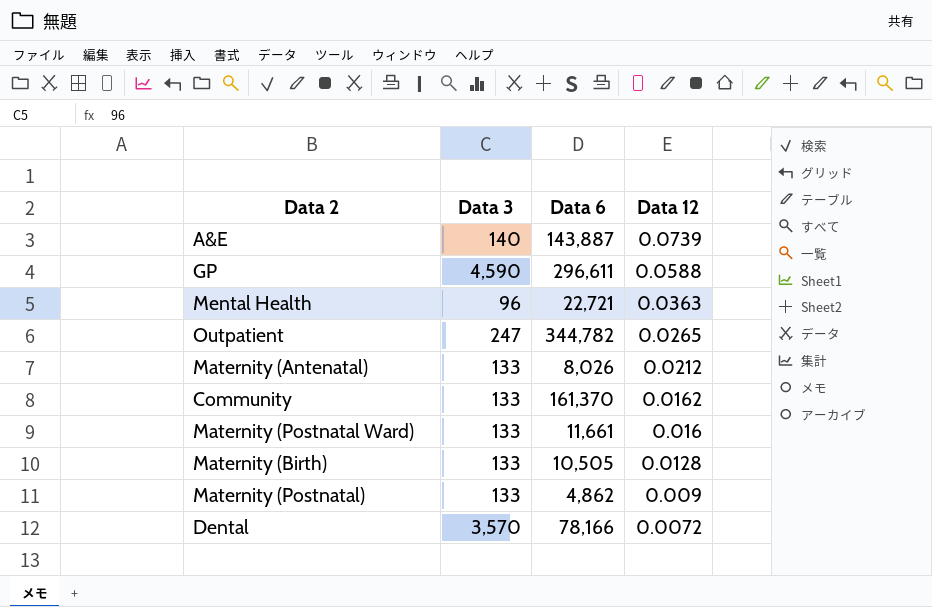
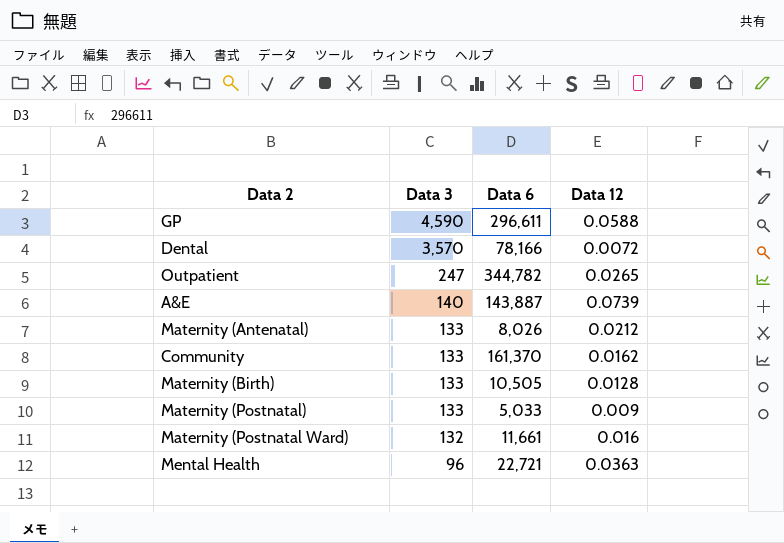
row order: Data 12 descending -> Data 3 descending
Maternity (Postnatal) | Data 6: 4,862 -> 5,033
Maternity (Postnatal Ward) | Data 3: 133 -> 132

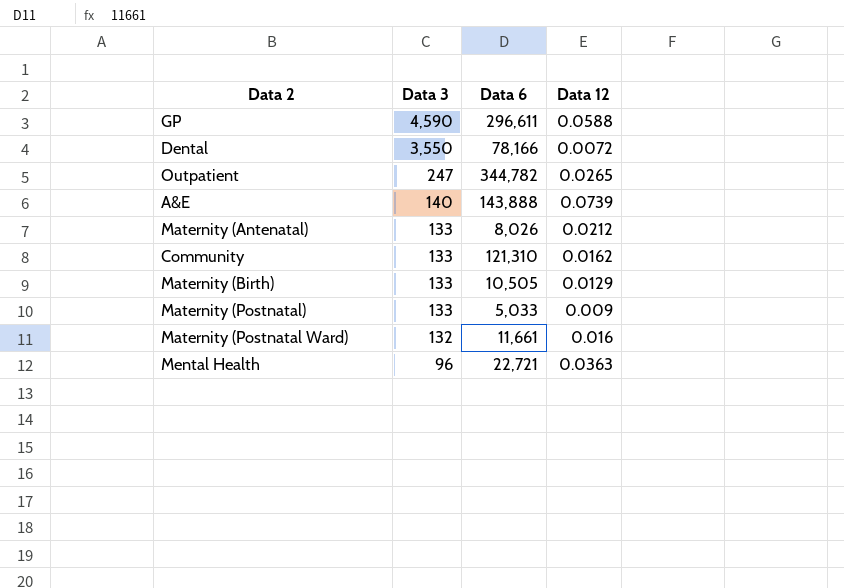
Dental | Data 3: 3,570 -> 3,550
A&E | Data 6: 143,887 -> 143,888
Community | Data 6: 161,370 -> 121,310
Maternity (Birth) | Data 12: 0.0128 -> 0.0129

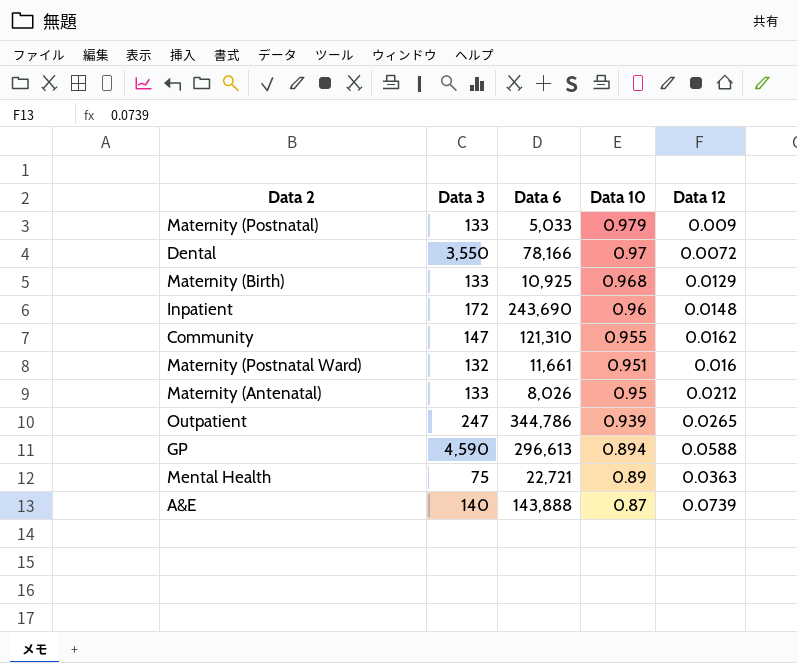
row order: Data 3 descending -> Data 10 descending
column Data 10 | position: none -> 4
Maternity (Birth) | Data 6: 10,505 -> 10,925
row Inpatient: none -> 172 | 243,690 | 0.96 | 0.0148
Community | Data 3: 133 -> 147
Outpatient | Data 6: 344,782 -> 344,786
GP | Data 6: 296,611 -> 296,613
Mental Health | Data 3: 96 -> 75

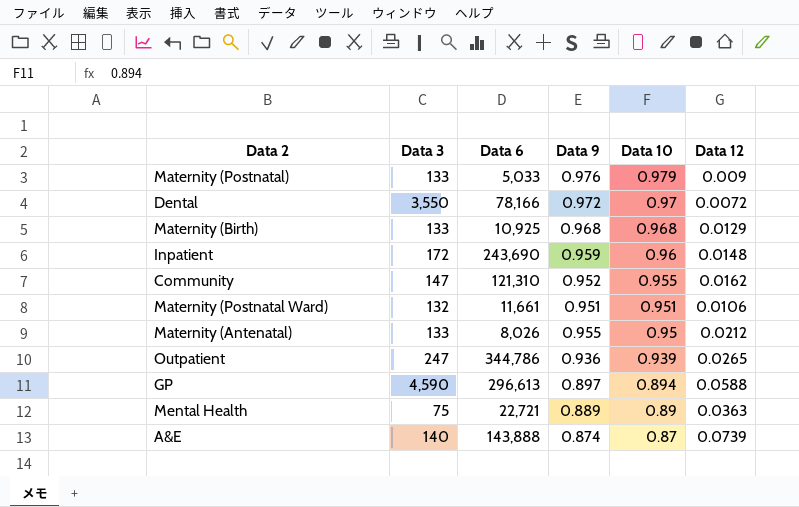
column Data 9 | position: none -> 4
Maternity (Postnatal Ward) | Data 12: 0.016 -> 0.0106

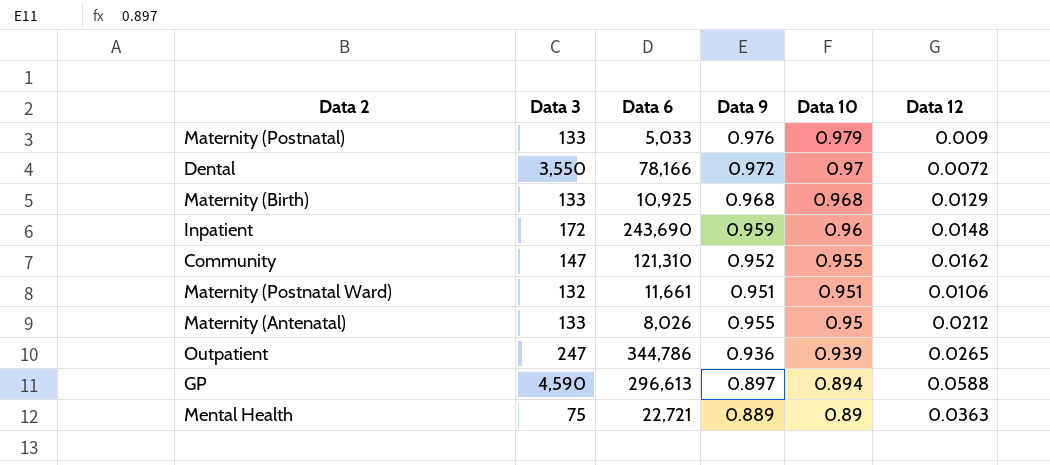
row A&E: 140 | 143,888 | 0.874 | 0.87 | 0.0739 -> none

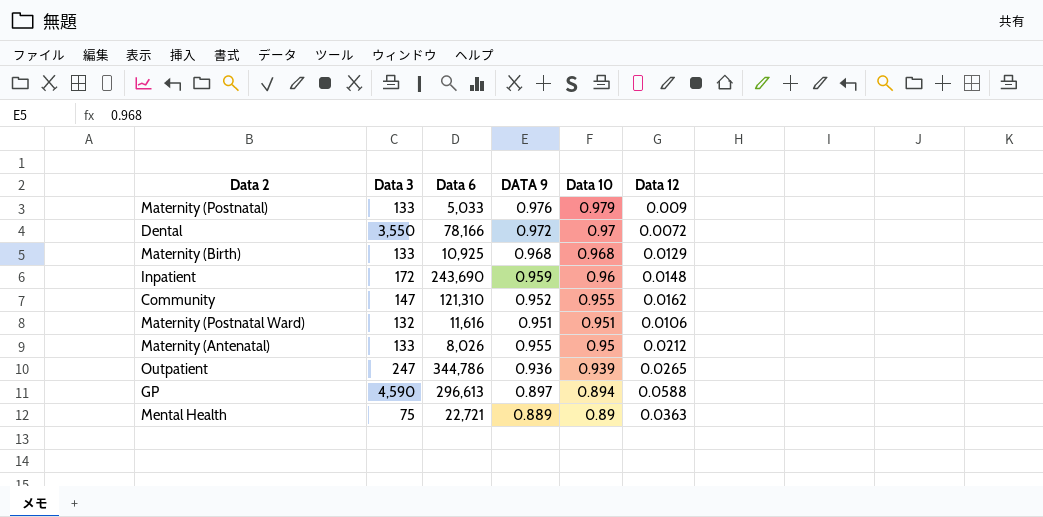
column name: Data 9 -> DATA 9
Maternity (Postnatal Ward) | Data 6: 11,661 -> 11,616

